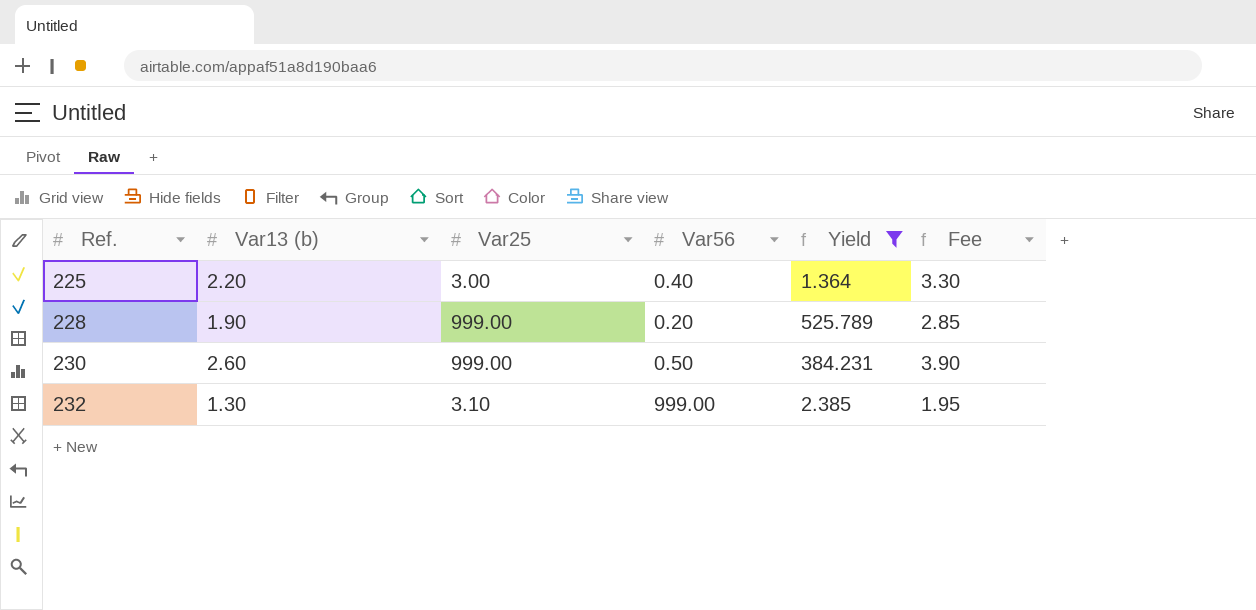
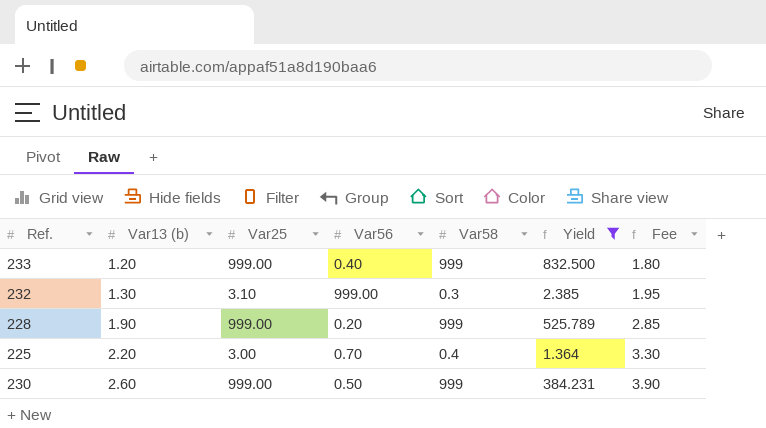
row order: Ref. ascending -> Var13 (b) ascending
column Var58 | position: none -> 5
row 233: none -> 1.20 | 999.00 | 0.40 | 999 | 832.500 | 1.80
225 | Var56: 0.40 -> 0.70

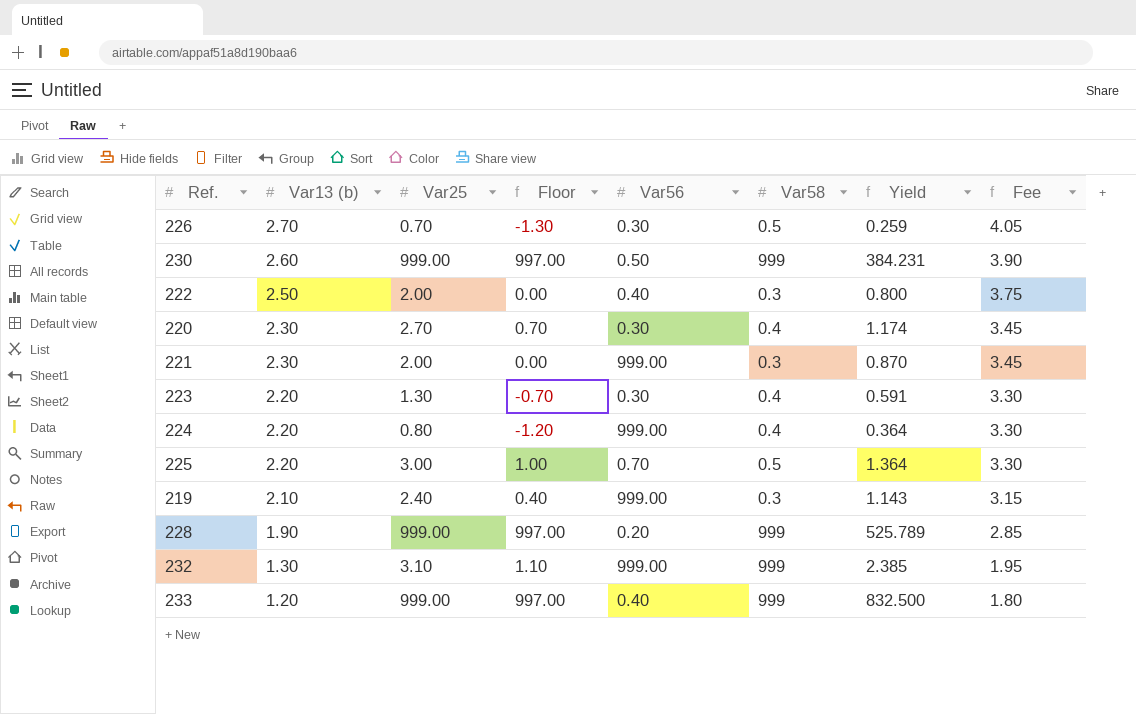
filter: Yield >= 1.364 -> none
row order: Var13 (b) ascending -> Var13 (b) descending
column Floor | formula: none -> [Var25] - 2
225 | Var58: 0.4 -> 0.5
232 | Var58: 0.3 -> 999

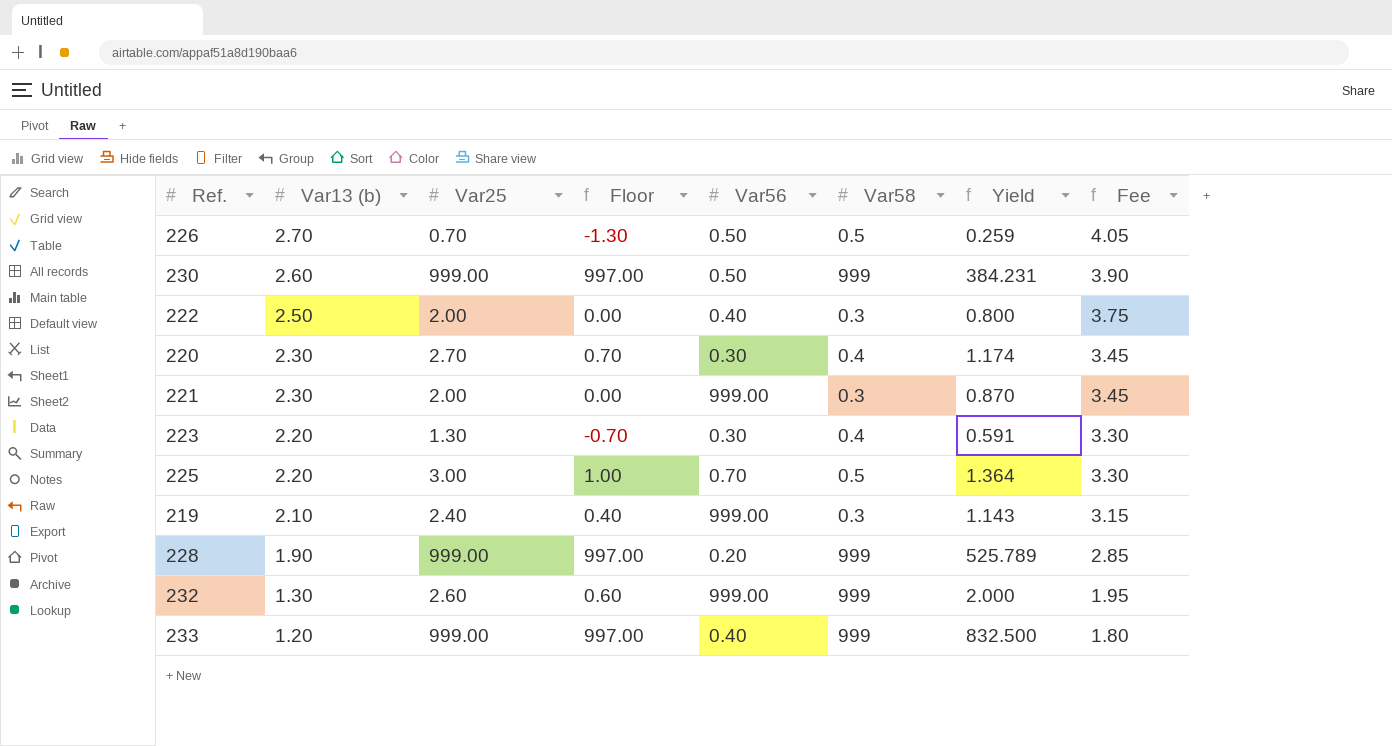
row 224: 2.20 | 0.80 | -1.20 | 999.00 | 0.4 | 0.364 | 3.30 -> none
226 | Var56: 0.30 -> 0.50
232 | Var25: 3.10 -> 2.60
232 | Floor: 1.10 -> 0.60
232 | Yield: 2.385 -> 2.000

